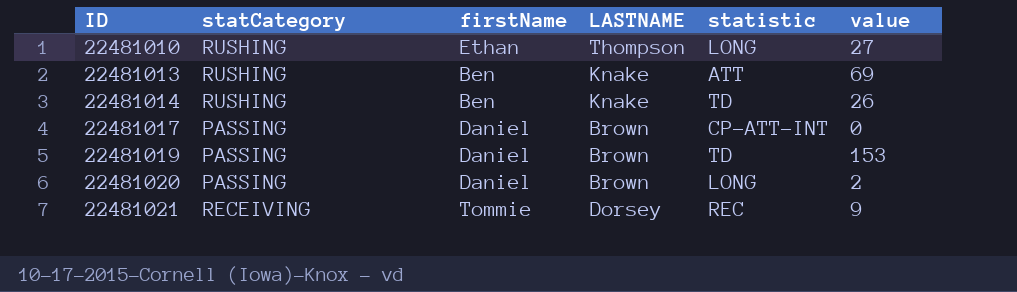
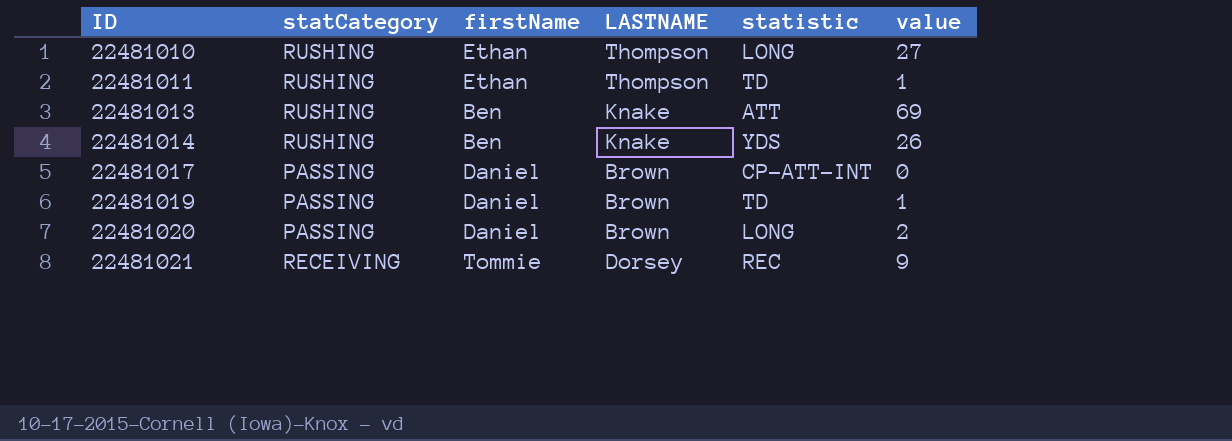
row 22481011: none -> RUSHING | Ethan | Thompson | TD | 1
22481014 | statistic: TD -> YDS
22481019 | value: 153 -> 1

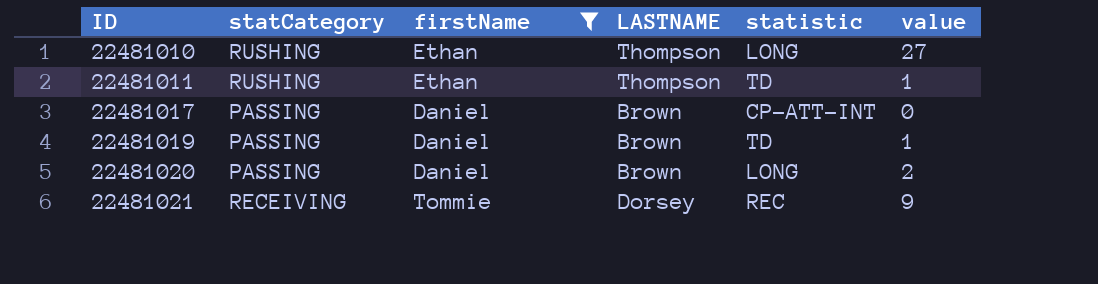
filter: none -> firstName != Ben

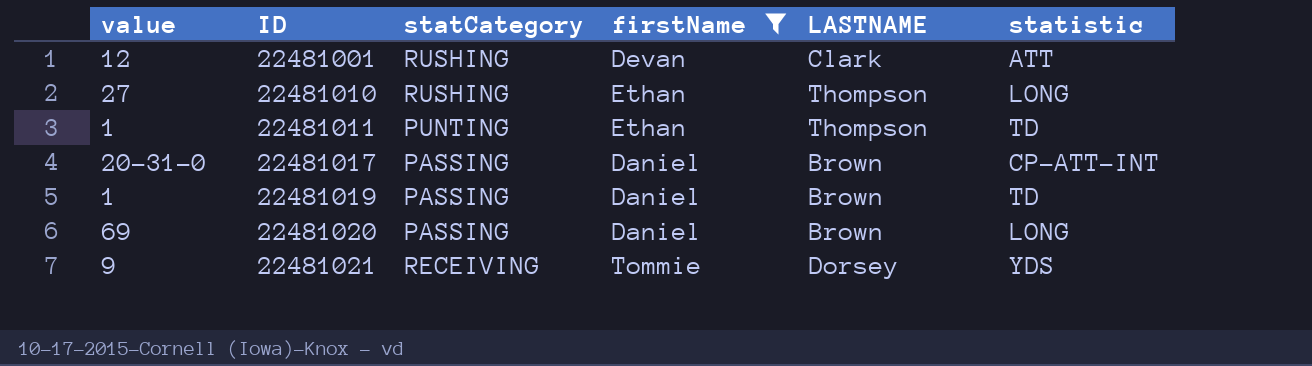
column value | position: 6 -> 1
row 22481001: none -> 12 | RUSHING | Devan | Clark | ATT
22481011 | statCategory: RUSHING -> PUNTING
22481017 | value: 0 -> 20-31-0
22481020 | value: 2 -> 69
22481021 | statistic: REC -> YDS

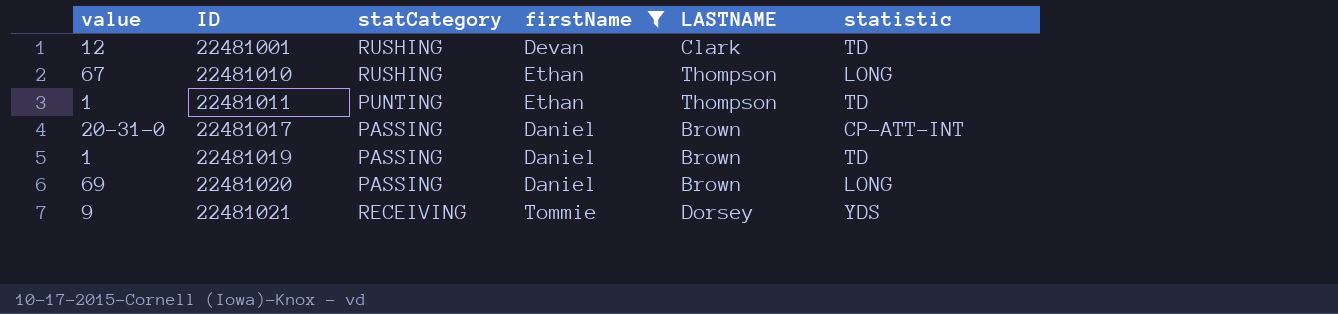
22481001 | statistic: ATT -> TD
22481010 | value: 27 -> 67

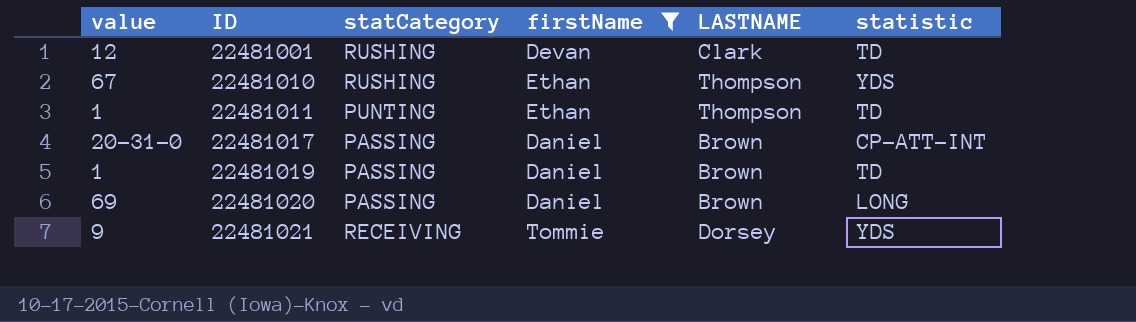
22481010 | statistic: LONG -> YDS

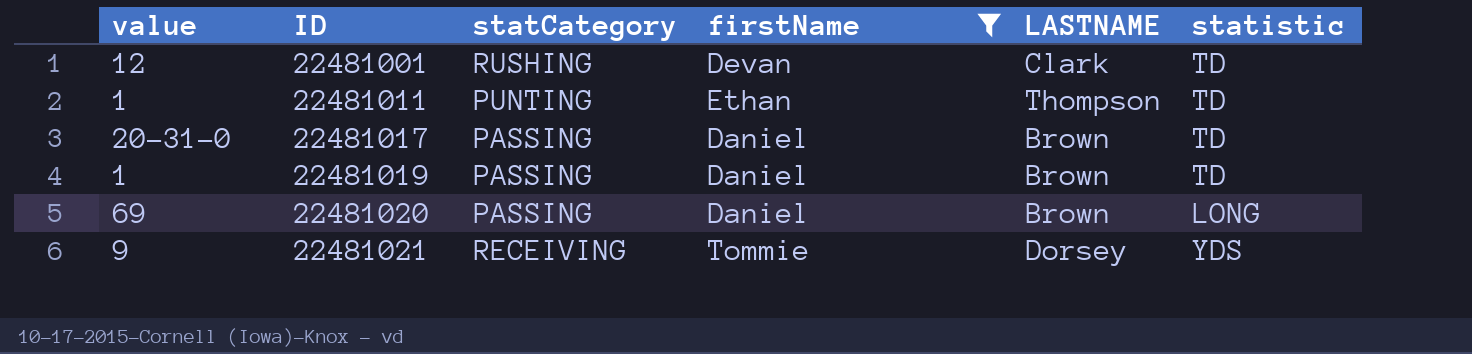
row 22481010: 67 | RUSHING | Ethan | Thompson | YDS -> none
22481017 | statistic: CP-ATT-INT -> TD

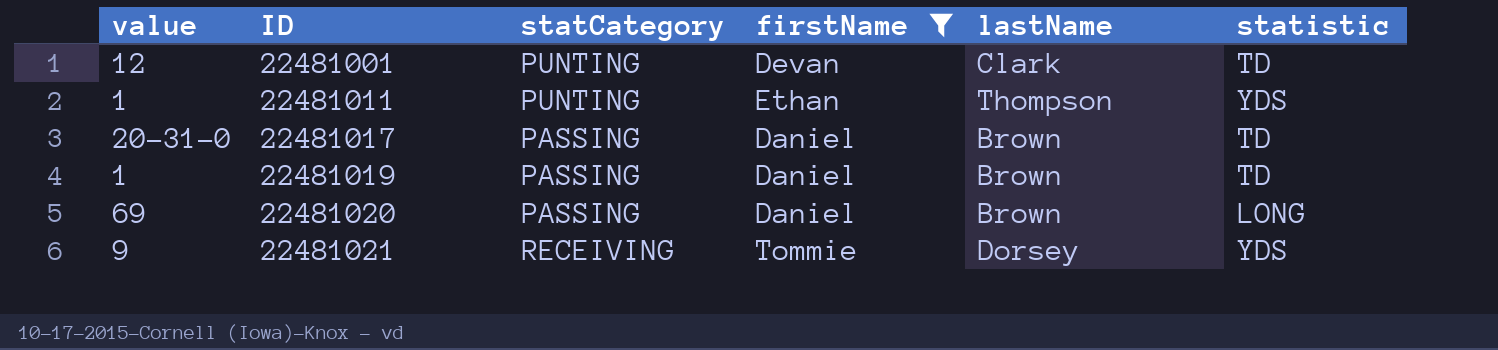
column name: LASTNAME -> lastName
22481001 | statCategory: RUSHING -> PUNTING
22481011 | statistic: TD -> YDS

